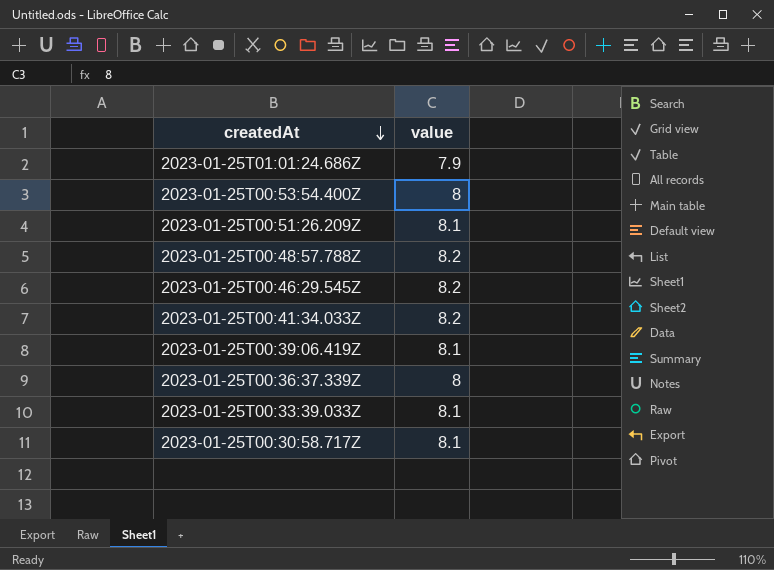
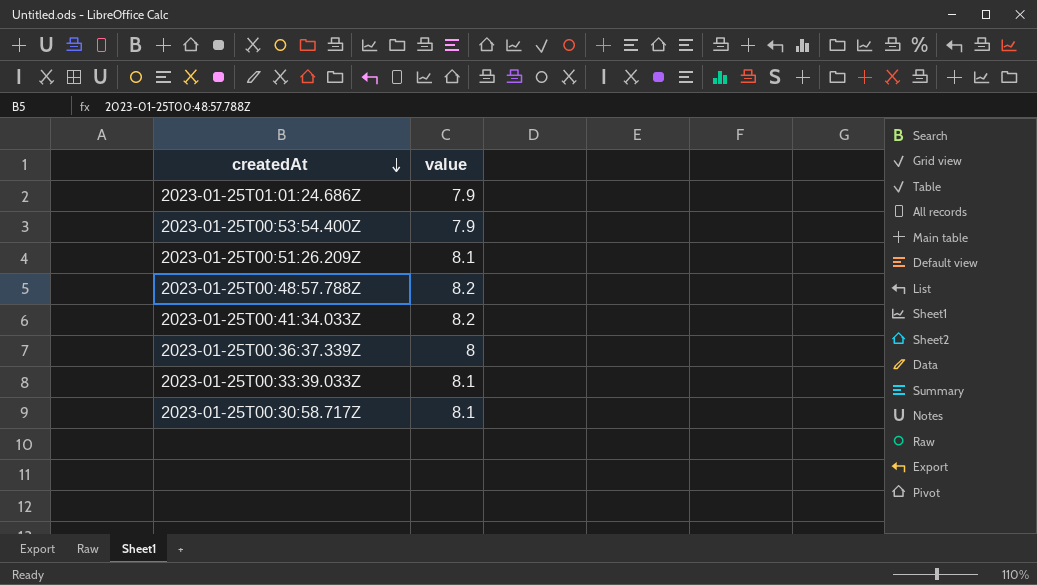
row 2023-01-25T00:46:29.545Z: 8.2 -> none
row 2023-01-25T00:39:06.419Z: 8.1 -> none
2023-01-25T00:53:54.400Z | value: 8 -> 7.9

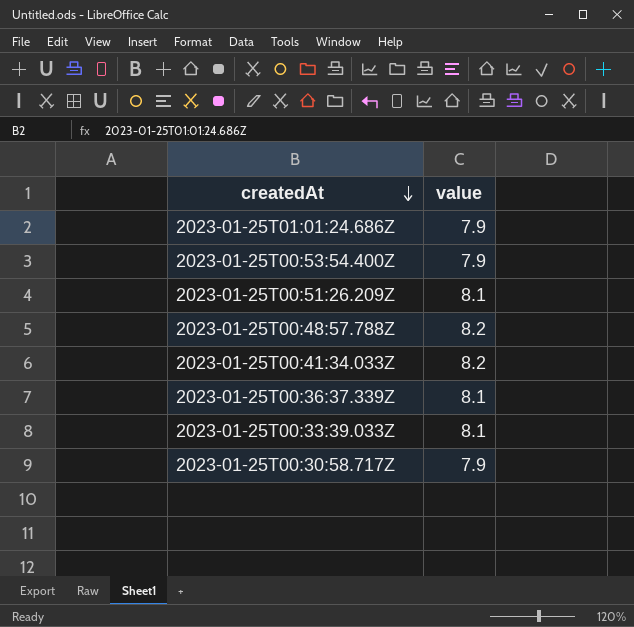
2023-01-25T00:36:37.339Z | value: 8 -> 8.1
2023-01-25T00:30:58.717Z | value: 8.1 -> 7.9

